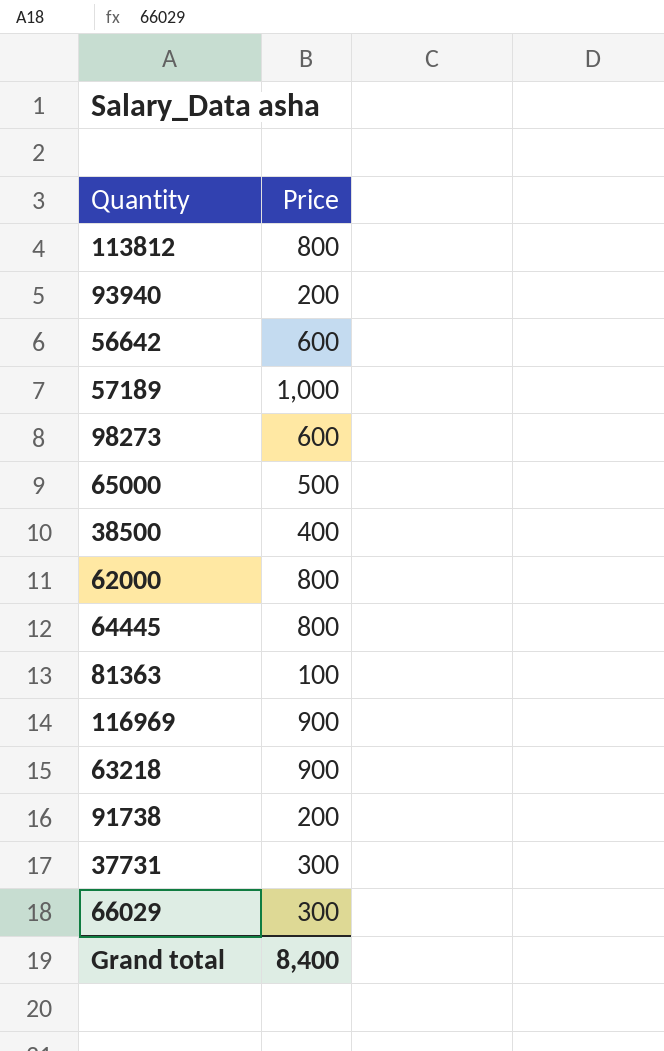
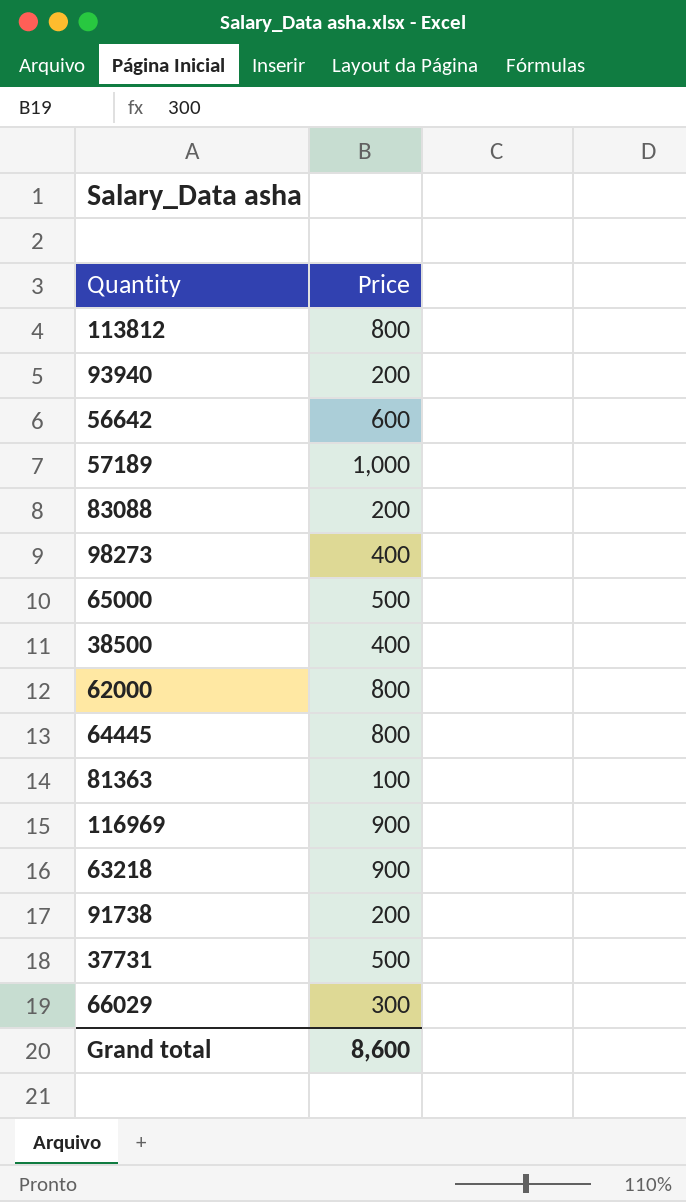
row 83088: none -> 200
98273 | Price: 600 -> 400
37731 | Price: 300 -> 500
Grand total | Price: 8,400 -> 8,600

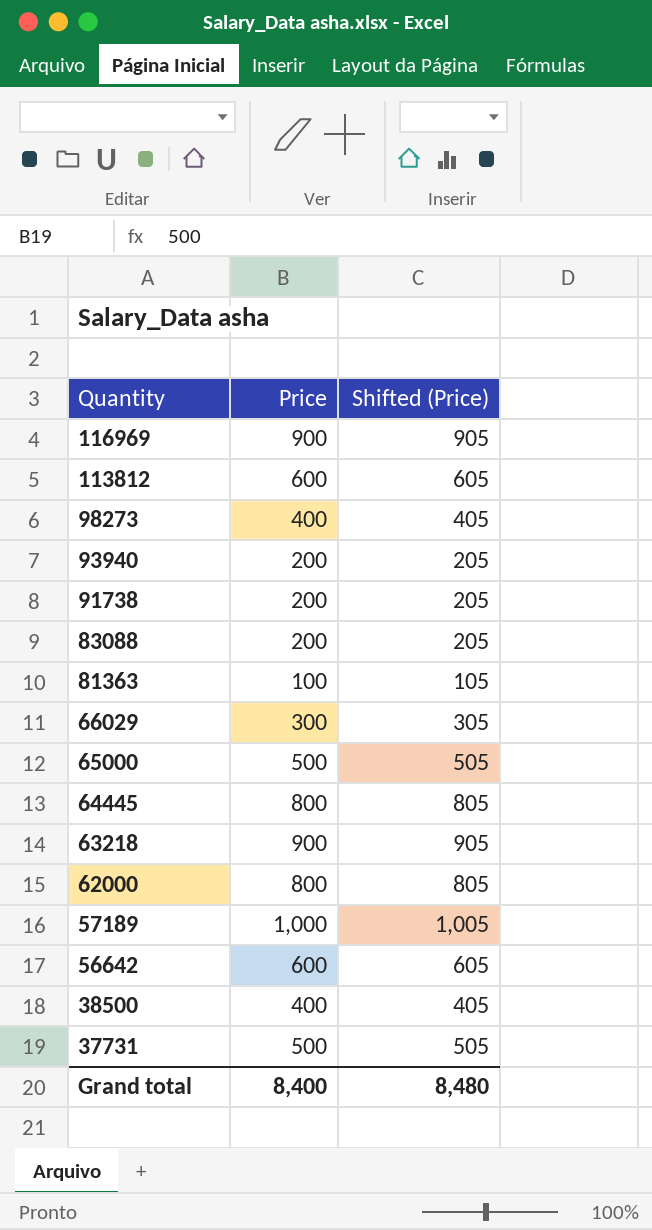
row order: none -> Quantity descending
column Shifted (Price) | formula: none -> [Price] + 5
113812 | Price: 800 -> 600
Grand total | Price: 8,600 -> 8,400

